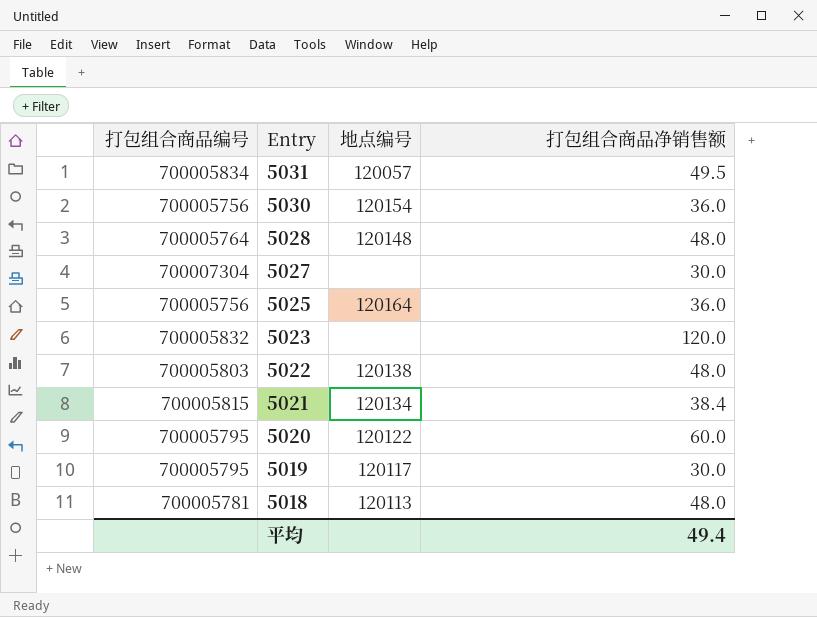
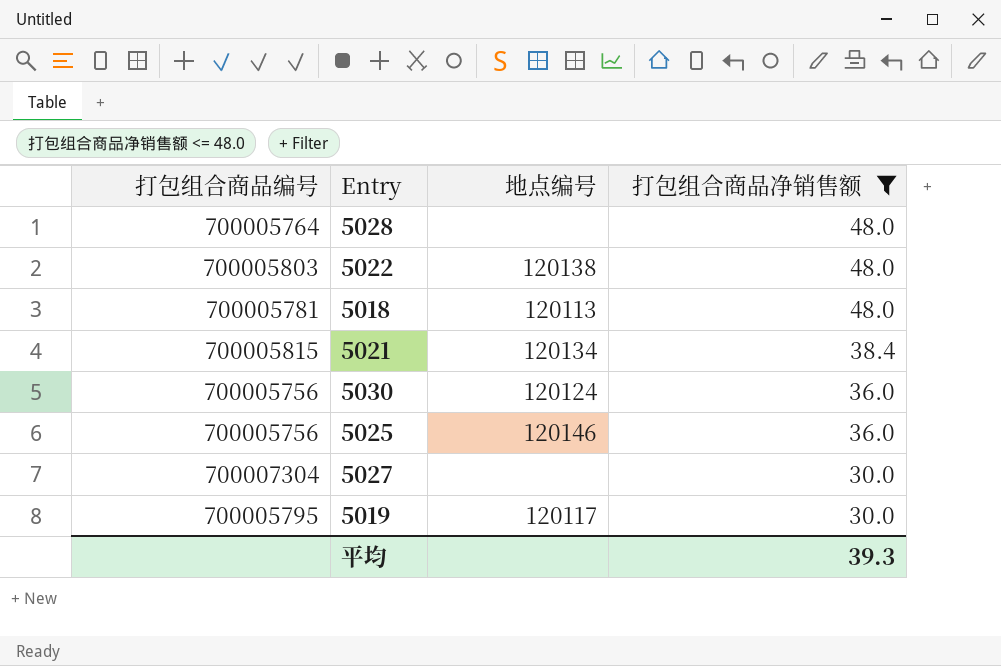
filter: none -> 打包组合商品净销售额 <= 48.0
row order: Entry descending -> 打包组合商品净销售额 descending
5028 | 地点编号: 120148 -> none
5030 | 地点编号: 120154 -> 120124
5025 | 地点编号: 120164 -> 120146
平均 | 打包组合商品净销售额: 49.4 -> 39.3

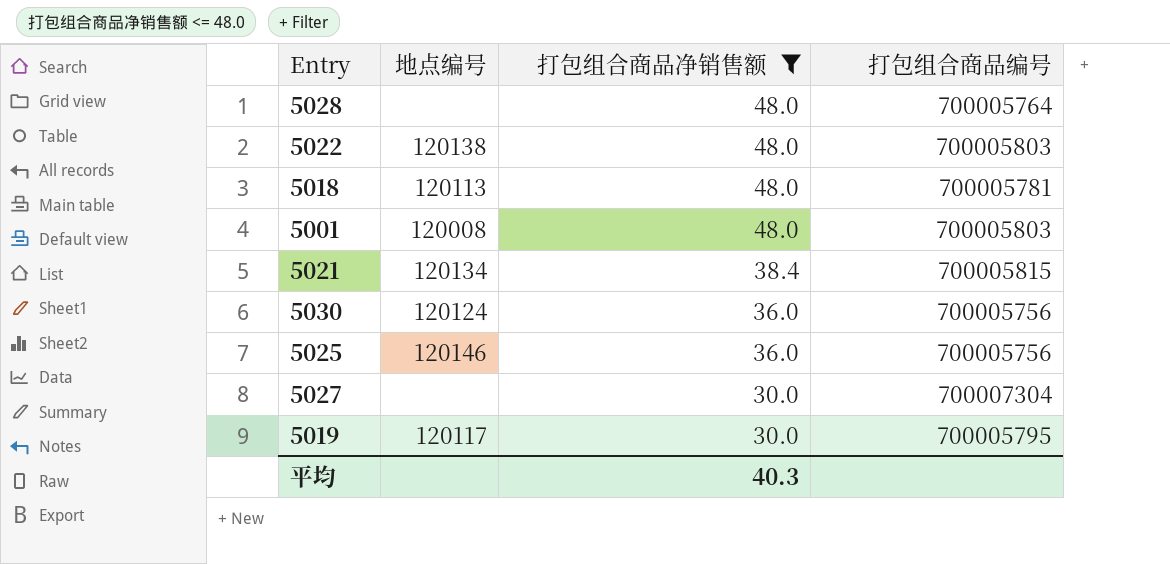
column 打包组合商品编号 | position: 1 -> 4
row 5001: none -> 120008 | 48.0 | 700005803
平均 | 打包组合商品净销售额: 39.3 -> 40.3

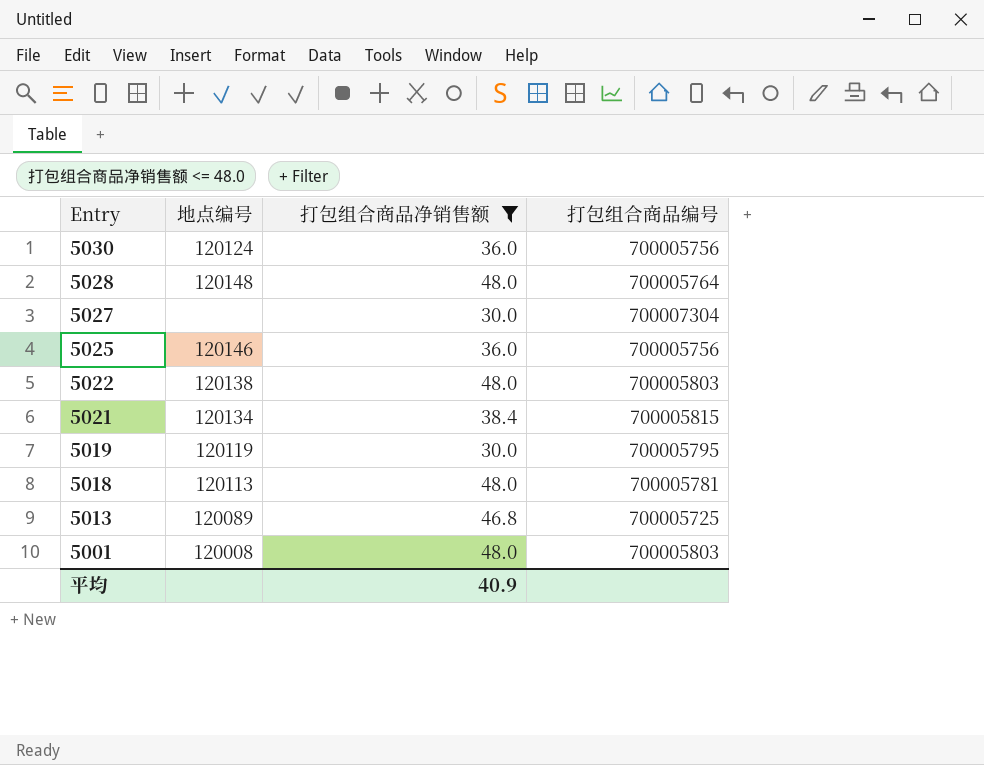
row order: 打包组合商品净销售额 descending -> Entry descending
5028 | 地点编号: none -> 120148
5019 | 地点编号: 120117 -> 120119
row 5013: none -> 120089 | 46.8 | 700005725
平均 | 打包组合商品净销售额: 40.3 -> 40.9

